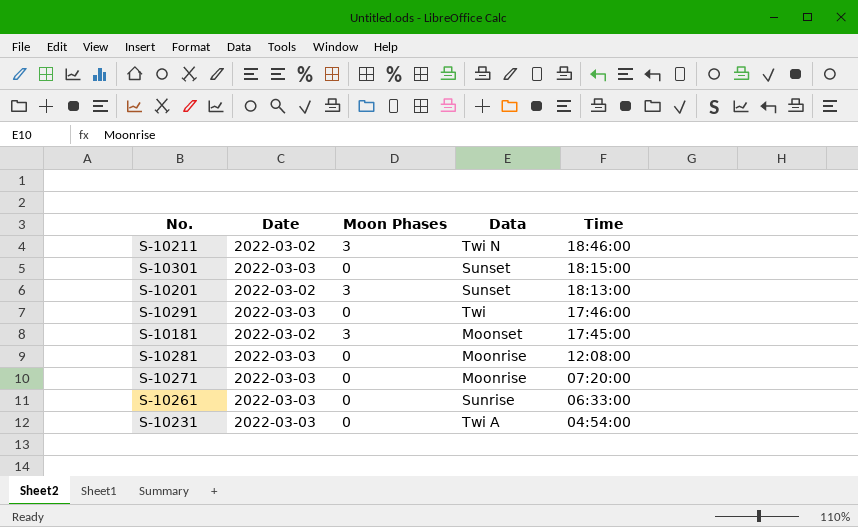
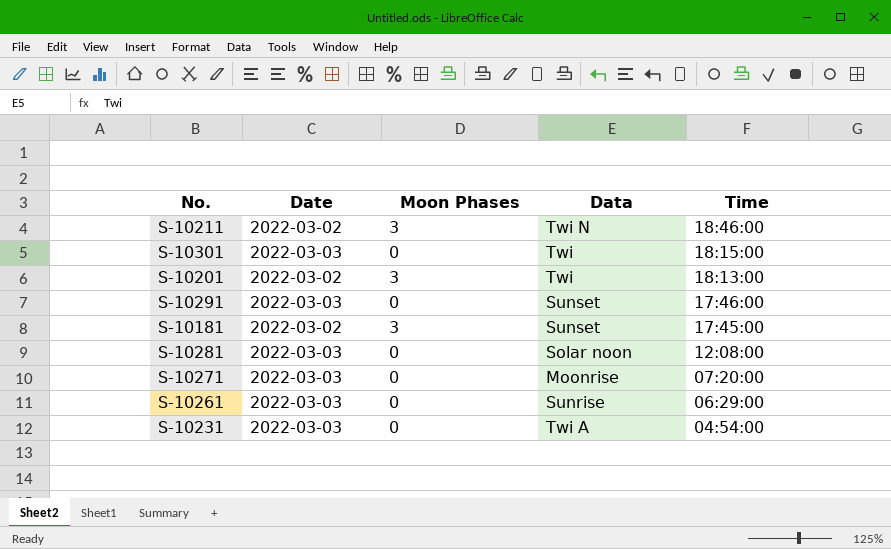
S-10301 | Data: Sunset -> Twi
S-10201 | Data: Sunset -> Twi
S-10291 | Data: Twi -> Sunset
S-10181 | Data: Moonset -> Sunset
S-10281 | Data: Moonrise -> Solar noon
S-10261 | Time: 06:33:00 -> 06:29:00

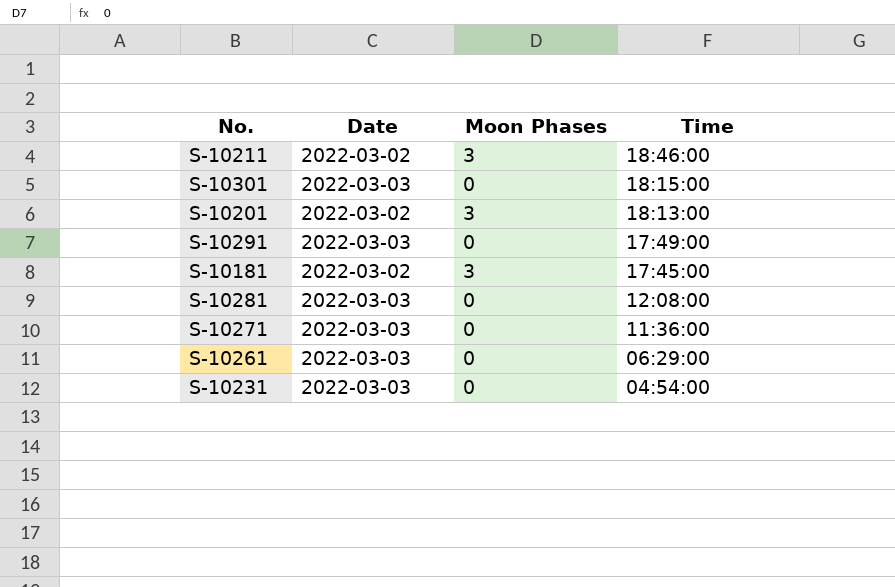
column Data | position: 4 -> none
S-10291 | Time: 17:46:00 -> 17:49:00
S-10271 | Time: 07:20:00 -> 11:36:00

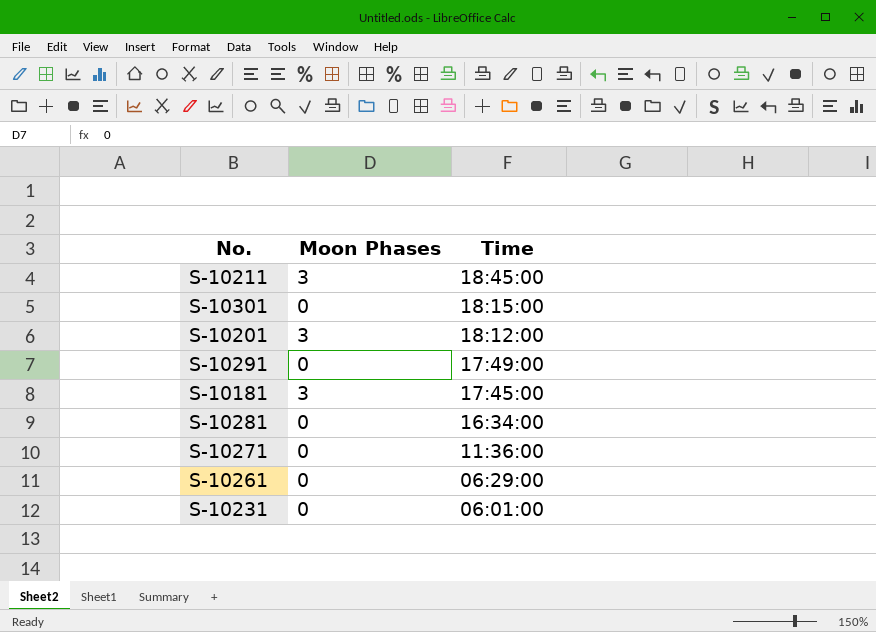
column Date | position: 2 -> none
S-10211 | Time: 18:46:00 -> 18:45:00
S-10201 | Time: 18:13:00 -> 18:12:00
S-10281 | Time: 12:08:00 -> 16:34:00
S-10231 | Time: 04:54:00 -> 06:01:00

